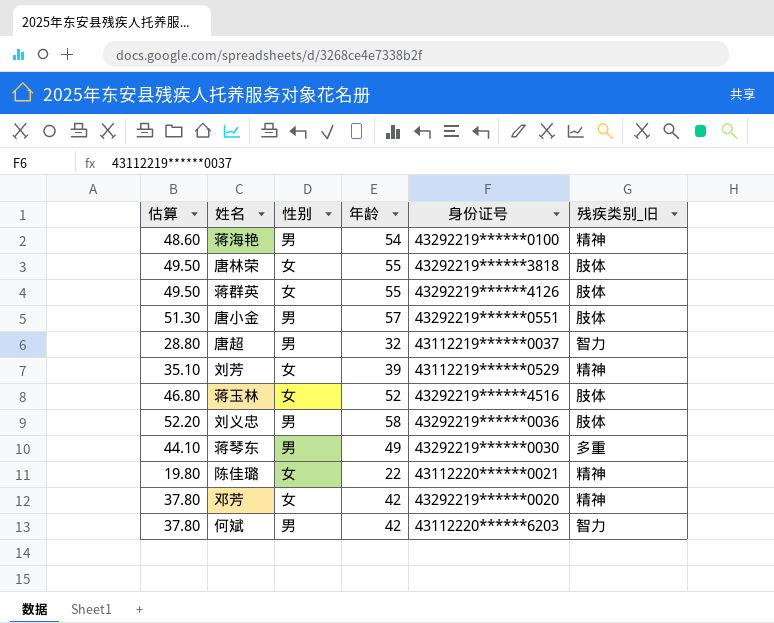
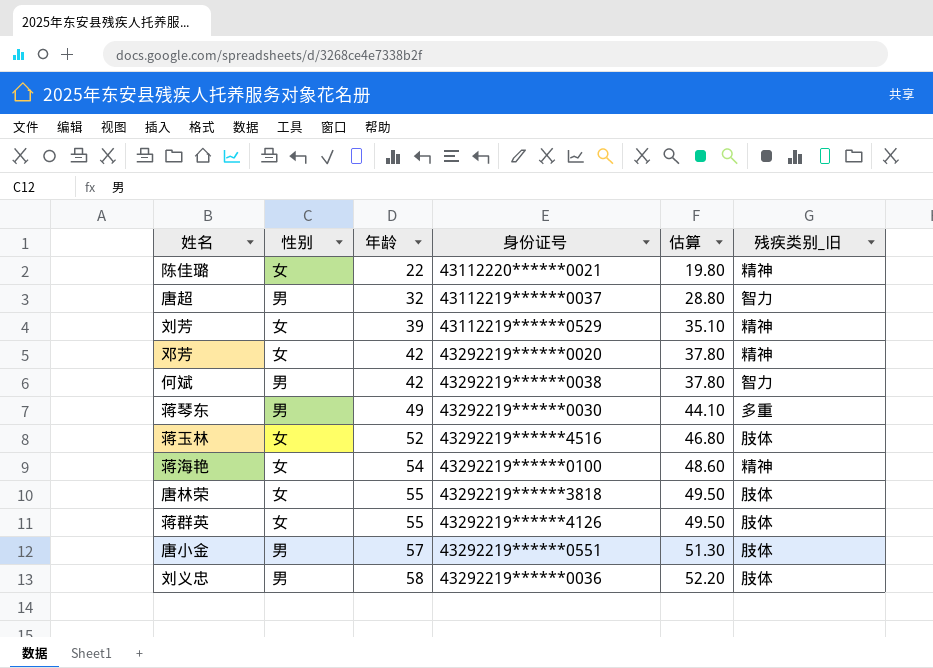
row order: none -> 年龄 ascending
column 估算 | position: 1 -> 5
何斌 | 身份证号: 43112220******6203 -> 43292219******0038
蒋海艳 | 性别: 男 -> 女

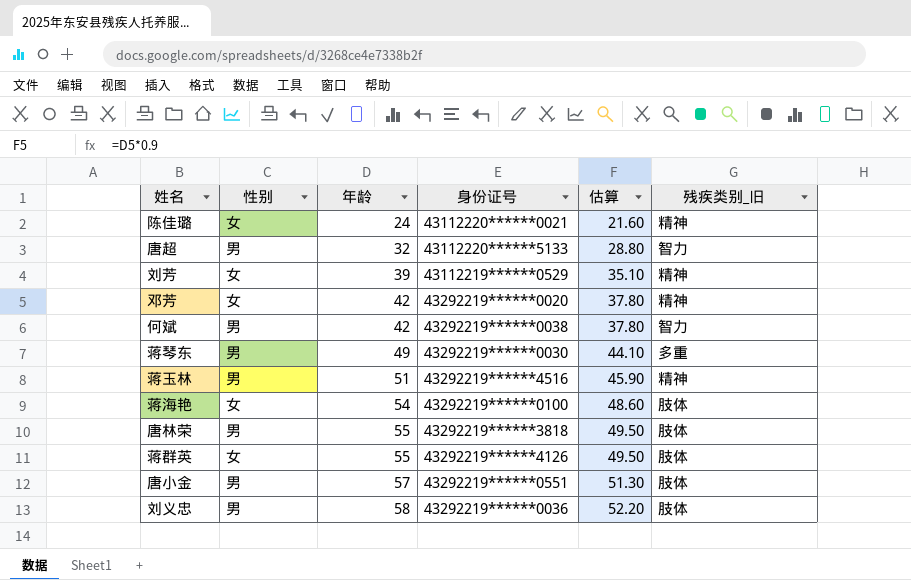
陈佳璐 | 年龄: 22 -> 24
陈佳璐 | 估算: 19.80 -> 21.60
唐超 | 身份证号: 43112219******0037 -> 43112220******5133
蒋玉林 | 性别: 女 -> 男
蒋玉林 | 年龄: 52 -> 51
蒋玉林 | 估算: 46.80 -> 45.90
蒋玉林 | 残疾类别_旧: 肢体 -> 精神
蒋海艳 | 残疾类别_旧: 精神 -> 肢体
唐林荣 | 性别: 女 -> 男

